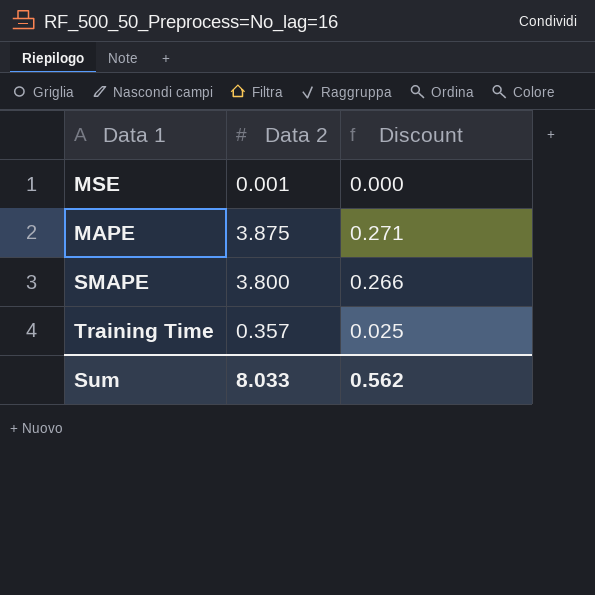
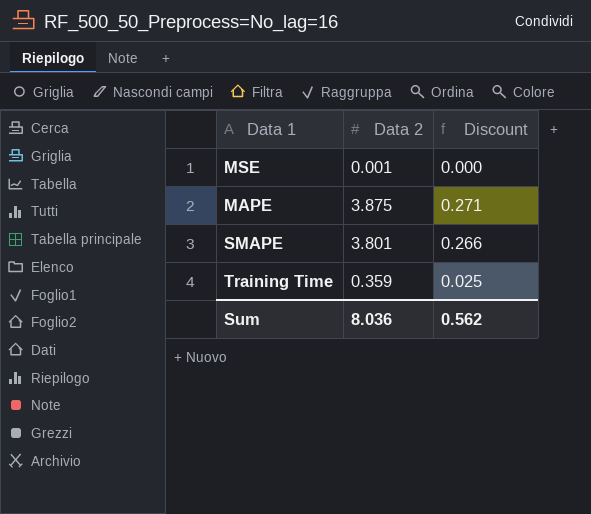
SMAPE | Data 2: 3.800 -> 3.801
Training Time | Data 2: 0.357 -> 0.359
Sum | Data 2: 8.033 -> 8.036

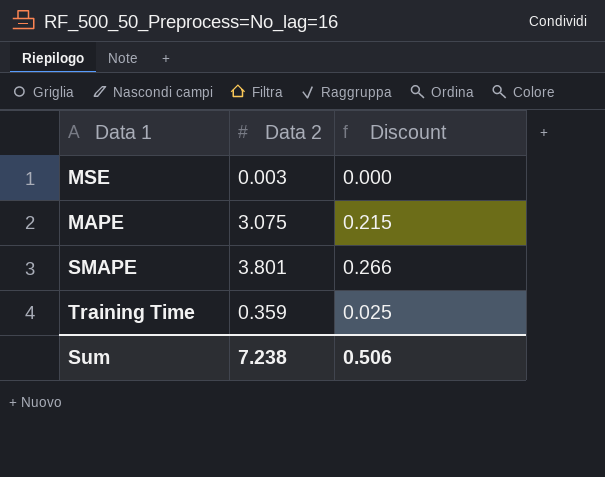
MSE | Data 2: 0.001 -> 0.003
MAPE | Data 2: 3.875 -> 3.075
MAPE | Discount: 0.271 -> 0.215
Sum | Data 2: 8.036 -> 7.238
Sum | Discount: 0.562 -> 0.506

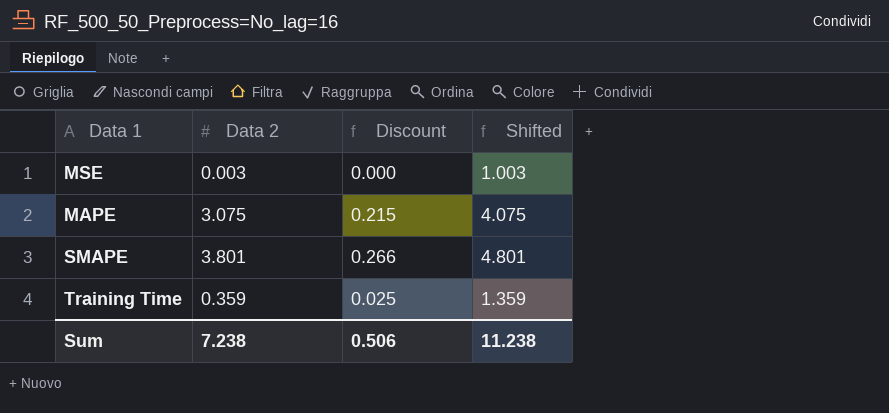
column Shifted | formula: none -> [Data 2] + 1

